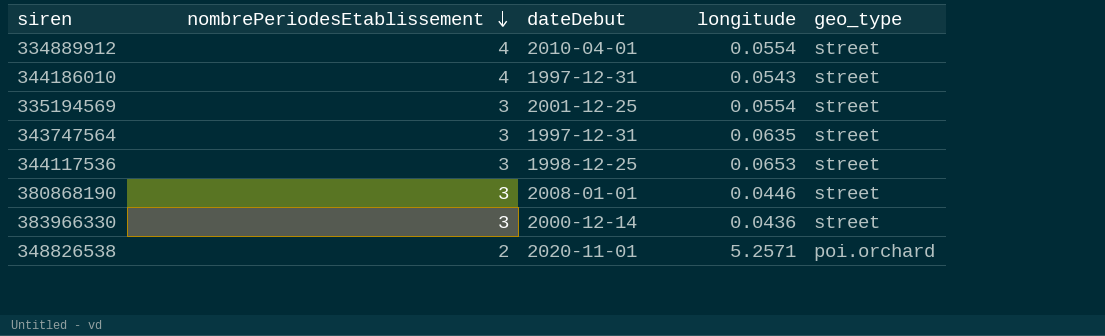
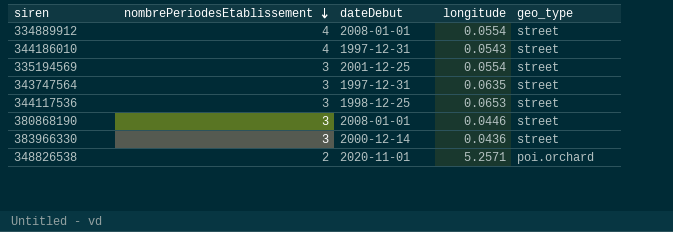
334889912 | dateDebut: 2010-04-01 -> 2008-01-01

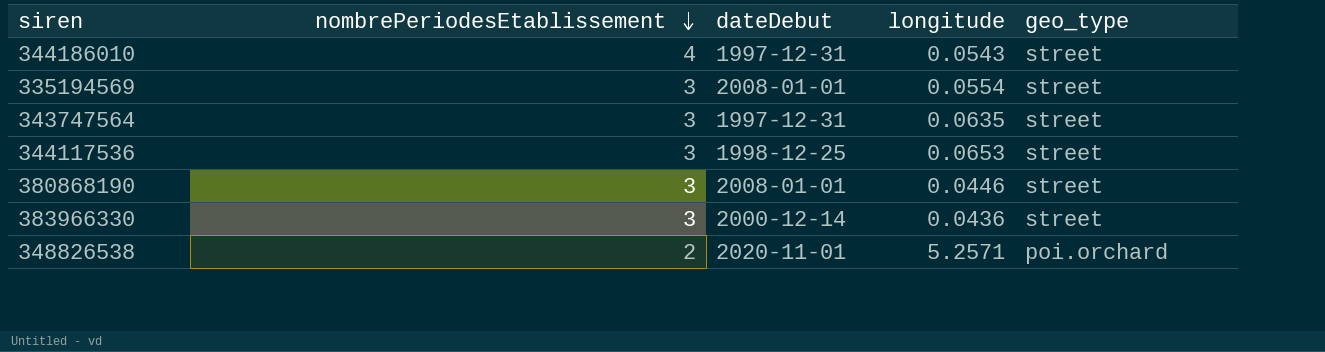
row 334889912: 4 | 2008-01-01 | 0.0554 | street -> none
335194569 | dateDebut: 2001-12-25 -> 2008-01-01

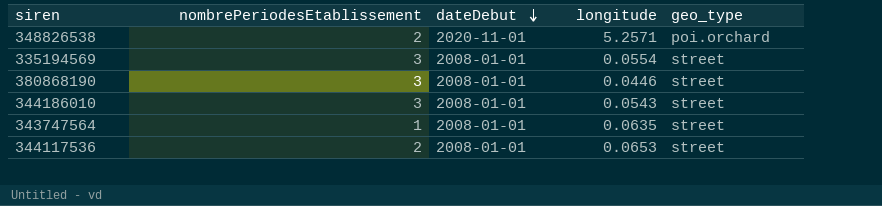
row order: nombrePeriodesEtablissement descending -> dateDebut descending
row 383966330: 3 | 2000-12-14 | 0.0436 | street -> none
344186010 | nombrePeriodesEtablissement: 4 -> 3
344186010 | dateDebut: 1997-12-31 -> 2008-01-01
343747564 | nombrePeriodesEtablissement: 3 -> 1
343747564 | dateDebut: 1997-12-31 -> 2008-01-01
344117536 | nombrePeriodesEtablissement: 3 -> 2
344117536 | dateDebut: 1998-12-25 -> 2008-01-01

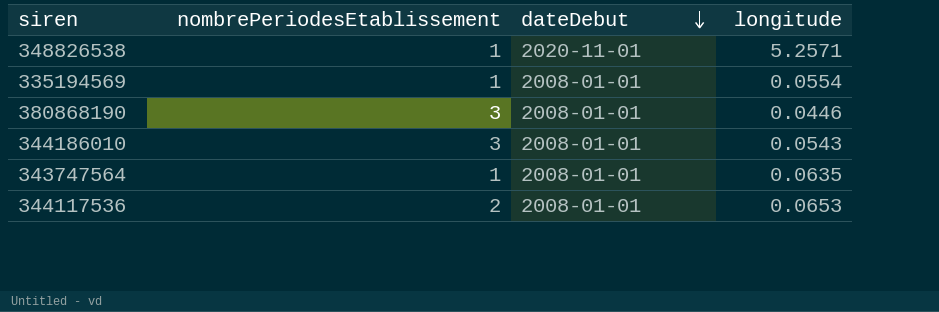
column geo_type | position: 5 -> none
348826538 | nombrePeriodesEtablissement: 2 -> 1
335194569 | nombrePeriodesEtablissement: 3 -> 1

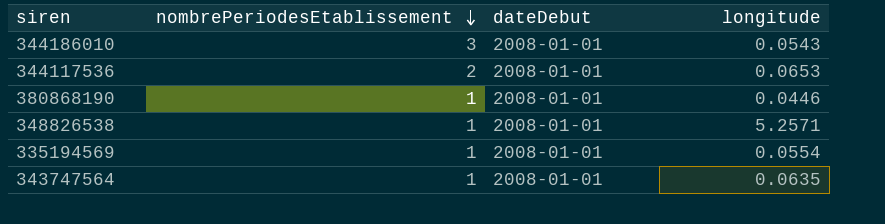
row order: dateDebut descending -> nombrePeriodesEtablissement descending
380868190 | nombrePeriodesEtablissement: 3 -> 1
348826538 | dateDebut: 2020-11-01 -> 2008-01-01

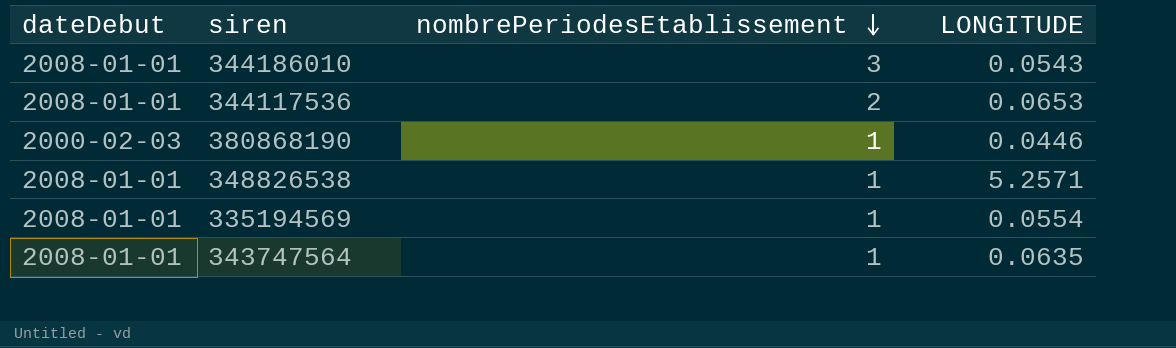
column dateDebut | position: 3 -> 1
column name: longitude -> LONGITUDE
380868190 | dateDebut: 2008-01-01 -> 2000-02-03

